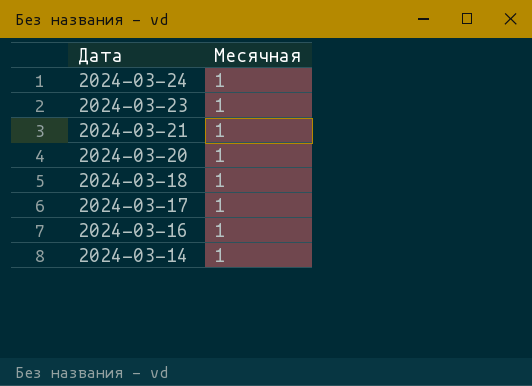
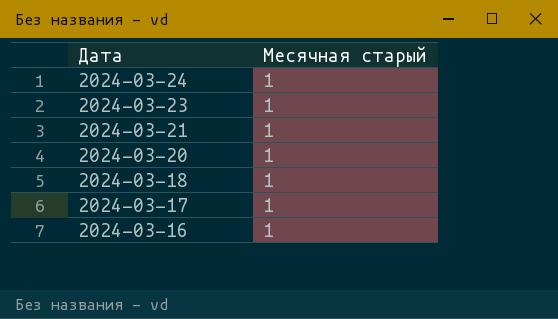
column name: Месячная -> Месячная старый
row 2024-03-14: 1 -> none

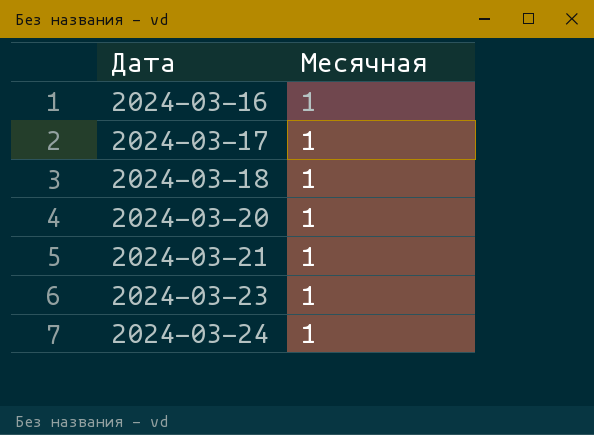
row order: Дата descending -> Дата ascending
column name: Месячная старый -> Месячная

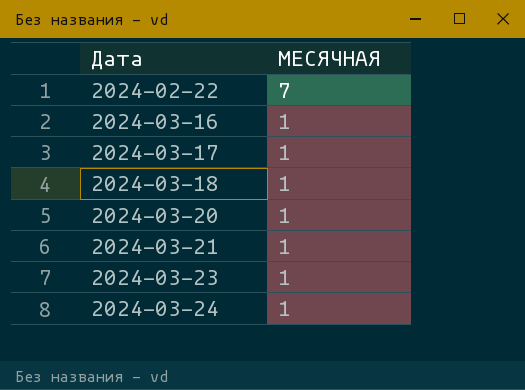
column name: Месячная -> МЕСЯЧНАЯ
row 2024-02-22: none -> 7

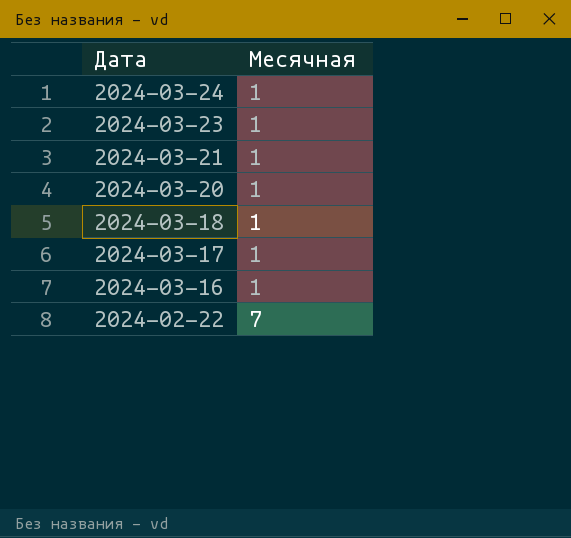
row order: Дата ascending -> Дата descending
column name: МЕСЯЧНАЯ -> Месячная

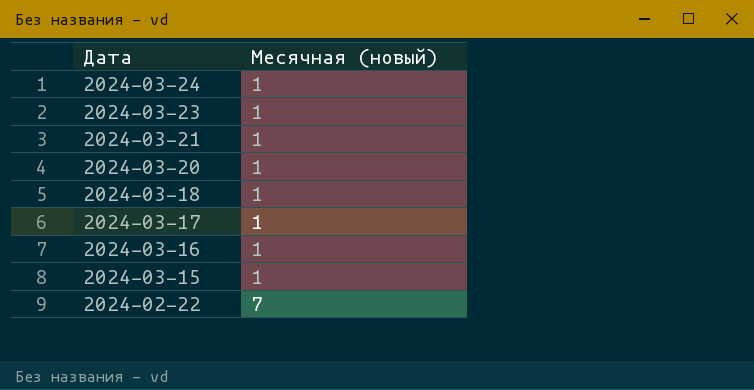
column name: Месячная -> Месячная (новый)
row 2024-03-15: none -> 1

